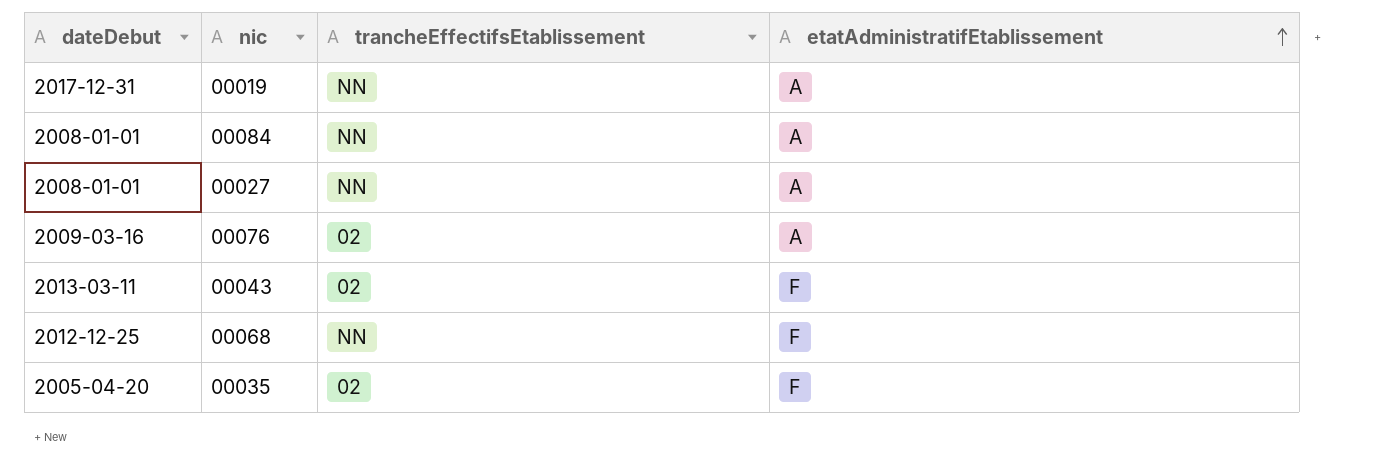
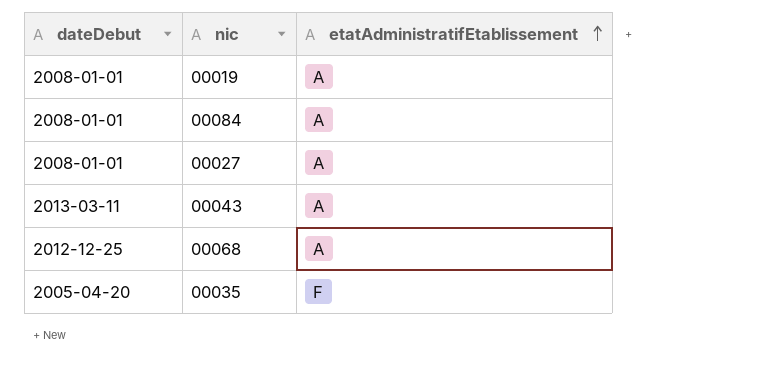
column trancheEffectifsEtablissement | position: 3 -> none
row 00076: 2009-03-16 | 02 | A -> none
00019 | dateDebut: 2017-12-31 -> 2008-01-01
00043 | etatAdministratifEtablissement: F -> A
00068 | etatAdministratifEtablissement: F -> A

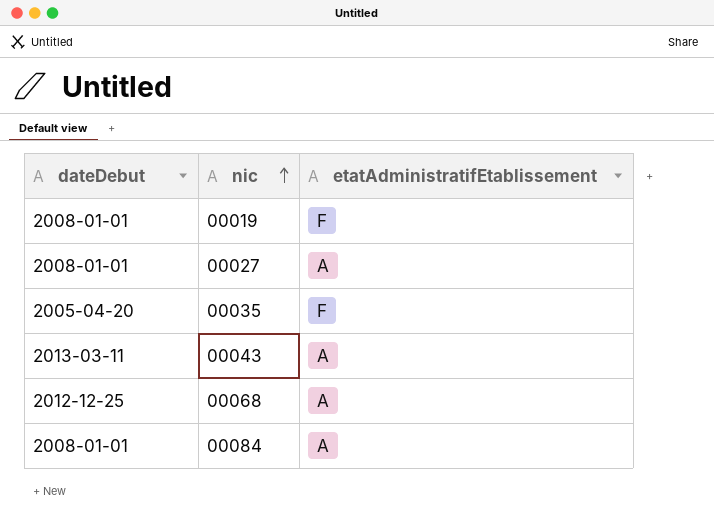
row order: etatAdministratifEtablissement ascending -> nic ascending
00019 | etatAdministratifEtablissement: A -> F

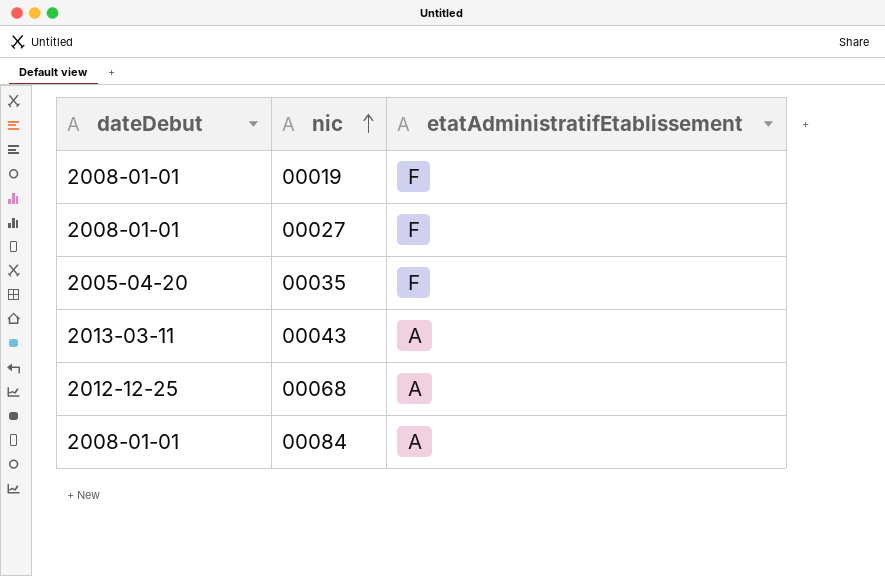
00027 | etatAdministratifEtablissement: A -> F

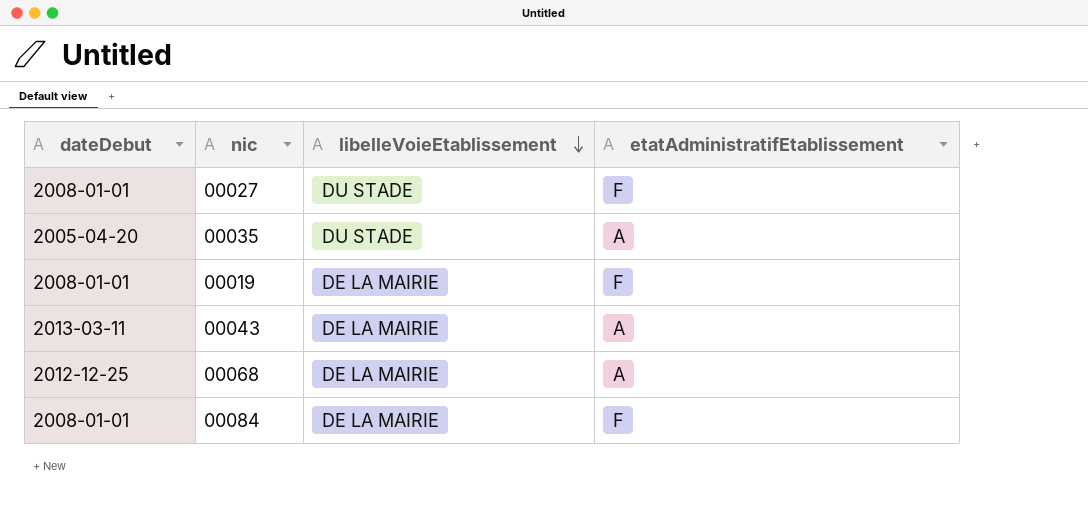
row order: nic ascending -> libelleVoieEtablissement descending
column libelleVoieEtablissement | position: none -> 3
00035 | etatAdministratifEtablissement: F -> A
00084 | etatAdministratifEtablissement: A -> F

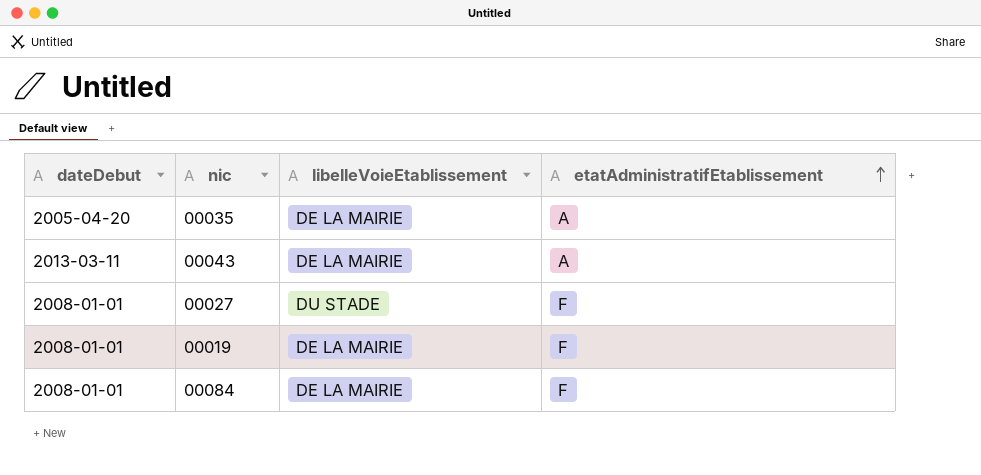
row order: libelleVoieEtablissement descending -> etatAdministratifEtablissement ascending
row 00068: 2012-12-25 | DE LA MAIRIE | A -> none
00035 | libelleVoieEtablissement: DU STADE -> DE LA MAIRIE

